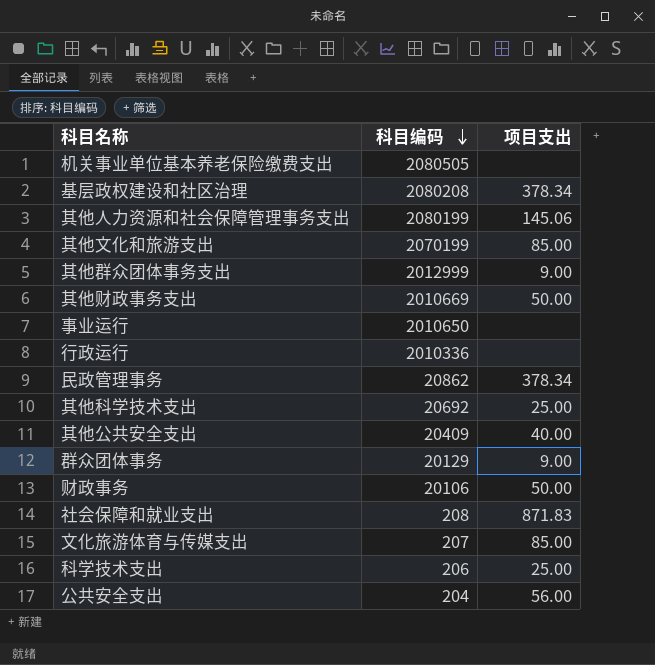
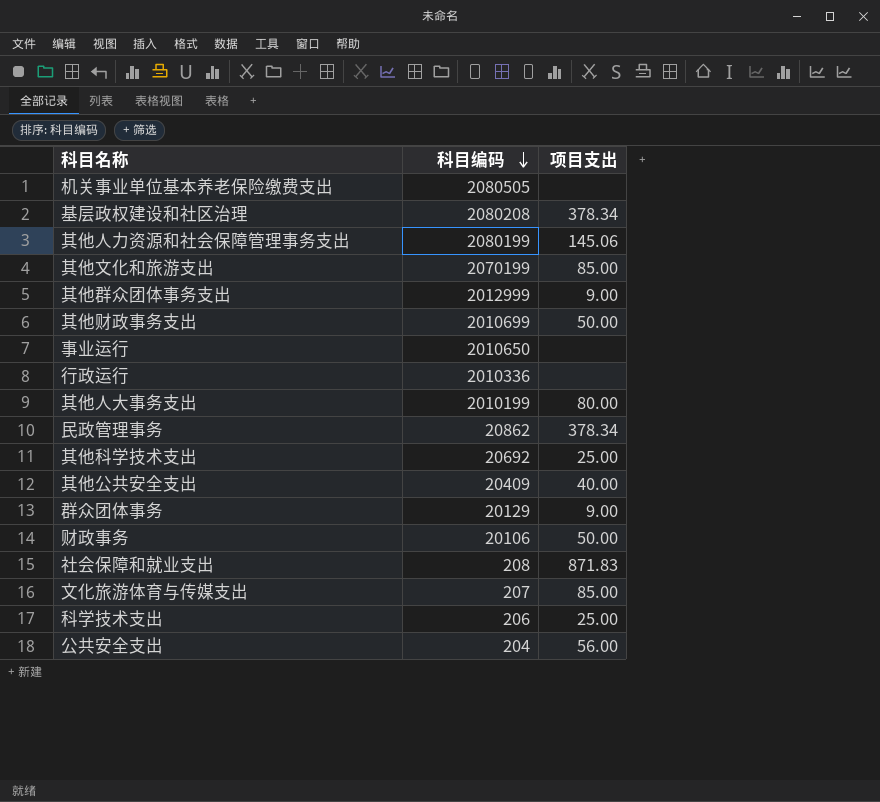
其他财政事务支出 | 科目编码: 2010669 -> 2010699
row 其他人大事务支出: none -> 2010199 | 80.00

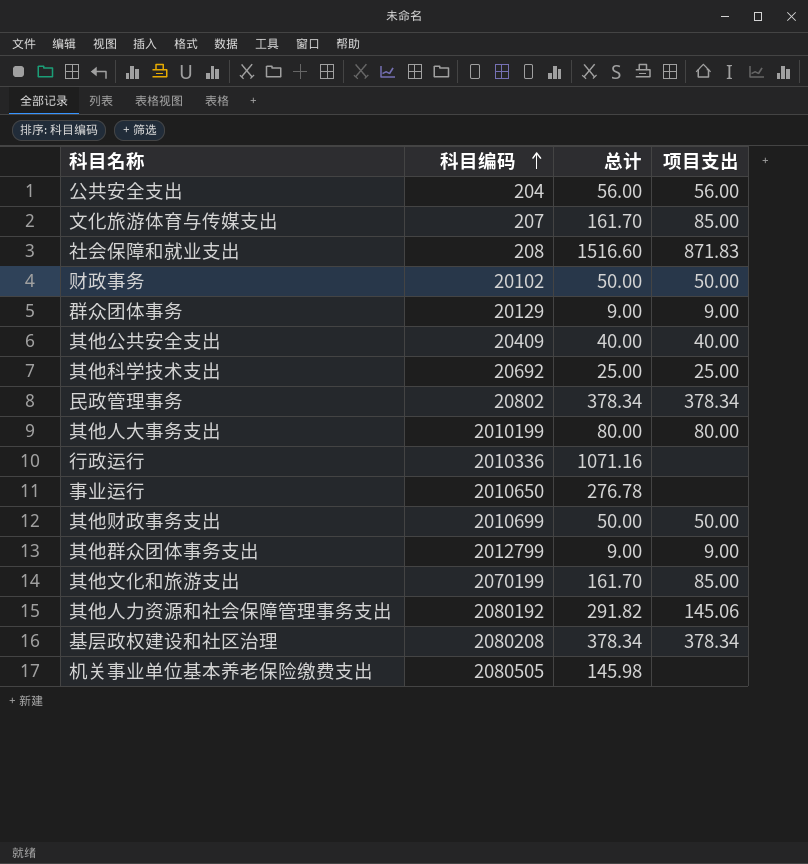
row order: 科目编码 descending -> 科目编码 ascending
column 总计 | position: none -> 3
row 科学技术支出: 206 | 25.00 -> none
财政事务 | 科目编码: 20106 -> 20102
民政管理事务 | 科目编码: 20862 -> 20802
其他群众团体事务支出 | 科目编码: 2012999 -> 2012799
其他人力资源和社会保障管理事务支出 | 科目编码: 2080199 -> 2080192

